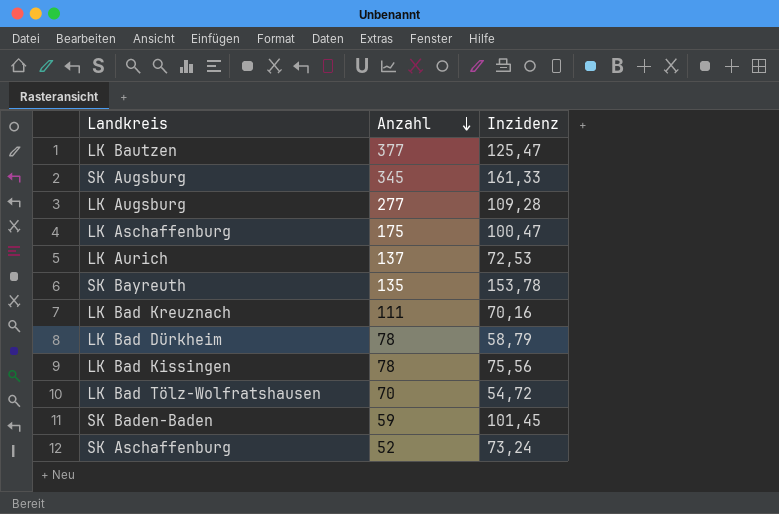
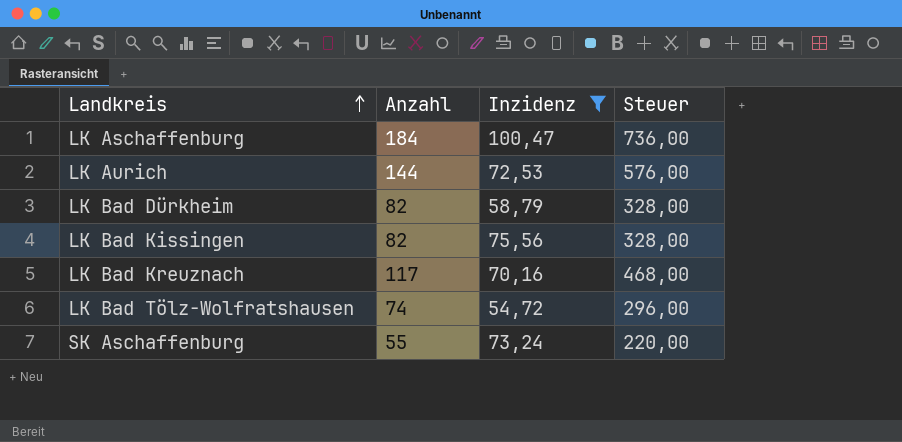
filter: none -> Inzidenz <= 100,47
row order: Anzahl descending -> Landkreis ascending
column Steuer | formula: none -> [Anzahl] * 4
LK Aschaffenburg | Anzahl: 175 -> 184
LK Aurich | Anzahl: 137 -> 144
LK Bad Dürkheim | Anzahl: 78 -> 82
LK Bad Kissingen | Anzahl: 78 -> 82
LK Bad Kreuznach | Anzahl: 111 -> 117
LK Bad Tölz-Wolfratshausen | Anzahl: 70 -> 74
SK Aschaffenburg | Anzahl: 52 -> 55

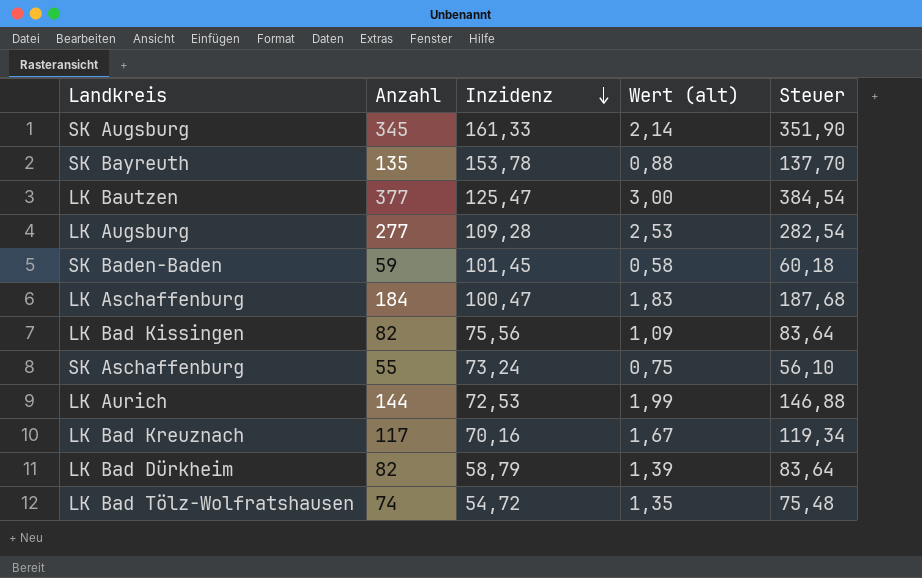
filter: Inzidenz <= 100,47 -> none
row order: Landkreis ascending -> Inzidenz descending
column Wert (alt) | formula: none -> [Anzahl] / [Inzidenz]
column Steuer | formula: [Anzahl] * 4 -> [Anzahl] * 1,02

